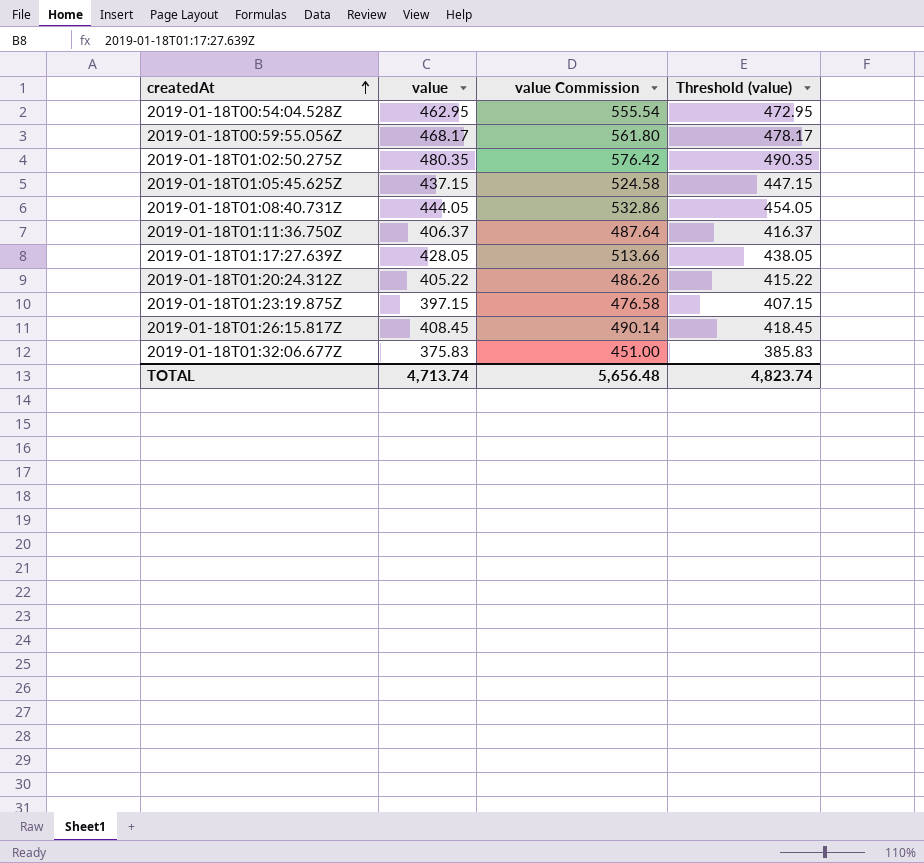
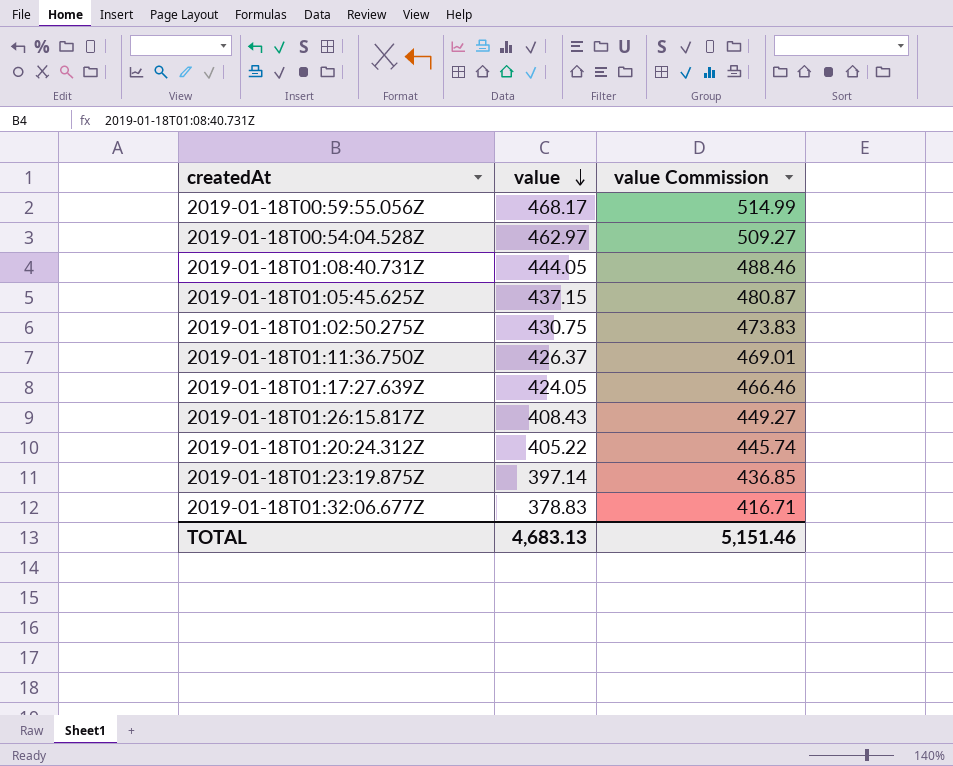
row order: createdAt ascending -> value descending
column Threshold (value) | formula: [value] + 10 -> none
column value Commission | formula: [value] * 1.2 -> [value] * 1.1
2019-01-18T00:54:04.528Z | value: 462.95 -> 462.97
2019-01-18T01:02:50.275Z | value: 480.35 -> 430.75
2019-01-18T01:11:36.750Z | value: 406.37 -> 426.37
2019-01-18T01:17:27.639Z | value: 428.05 -> 424.05
2019-01-18T01:26:15.817Z | value: 408.45 -> 408.43
2019-01-18T01:23:19.875Z | value: 397.15 -> 397.14
2019-01-18T01:32:06.677Z | value: 375.83 -> 378.83
TOTAL | value: 4,713.74 -> 4,683.13
TOTAL | value Commission: 5,656.48 -> 5,151.46

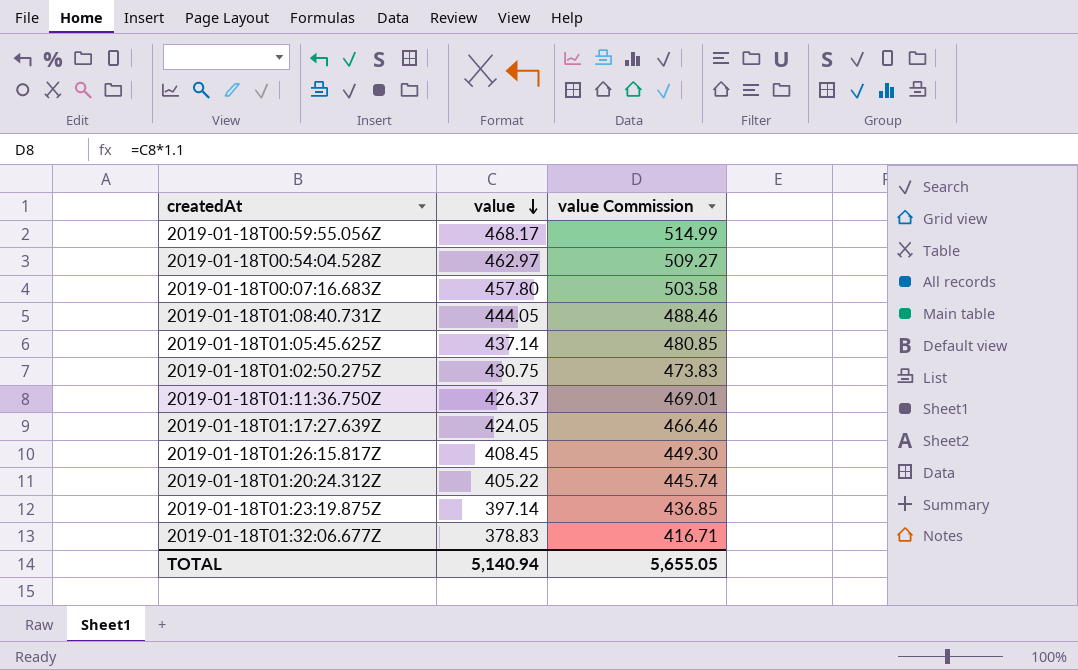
row 2019-01-18T00:07:16.683Z: none -> 457.80 | 503.58
2019-01-18T01:05:45.625Z | value: 437.15 -> 437.14
2019-01-18T01:05:45.625Z | value Commission: 480.87 -> 480.85
2019-01-18T01:26:15.817Z | value: 408.43 -> 408.45
2019-01-18T01:26:15.817Z | value Commission: 449.27 -> 449.30
TOTAL | value: 4,683.13 -> 5,140.94
TOTAL | value Commission: 5,151.46 -> 5,655.05

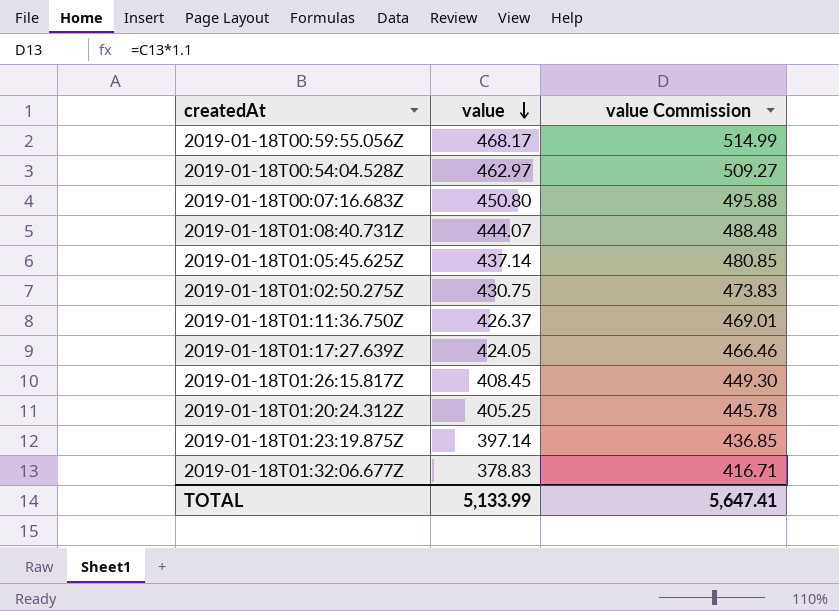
2019-01-18T00:07:16.683Z | value: 457.80 -> 450.80
2019-01-18T00:07:16.683Z | value Commission: 503.58 -> 495.88
2019-01-18T01:08:40.731Z | value: 444.05 -> 444.07
2019-01-18T01:08:40.731Z | value Commission: 488.46 -> 488.48
2019-01-18T01:20:24.312Z | value: 405.22 -> 405.25
2019-01-18T01:20:24.312Z | value Commission: 445.74 -> 445.78
TOTAL | value: 5,140.94 -> 5,133.99
TOTAL | value Commission: 5,655.05 -> 5,647.41

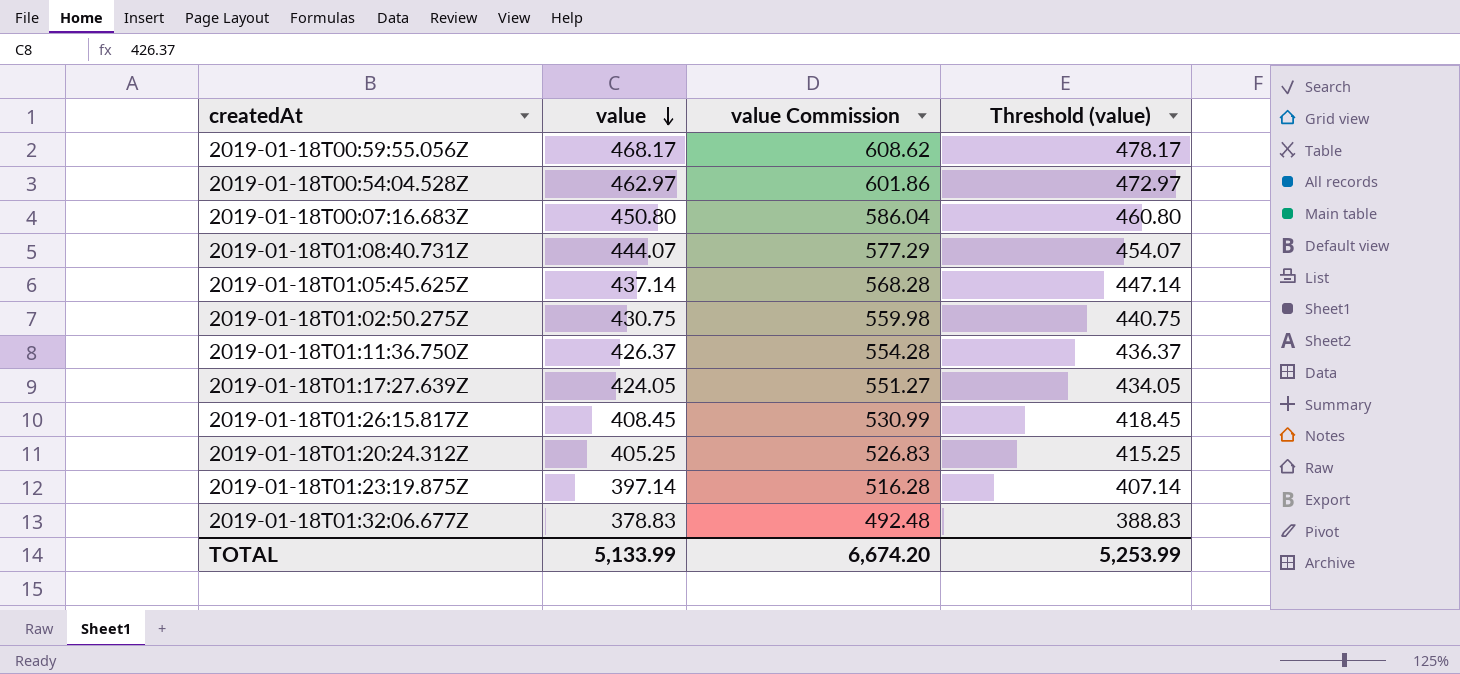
column value Commission | formula: [value] * 1.1 -> [value] * 1.3
column Threshold (value) | formula: none -> [value] + 10
TOTAL | value Commission: 5,647.41 -> 6,674.20

